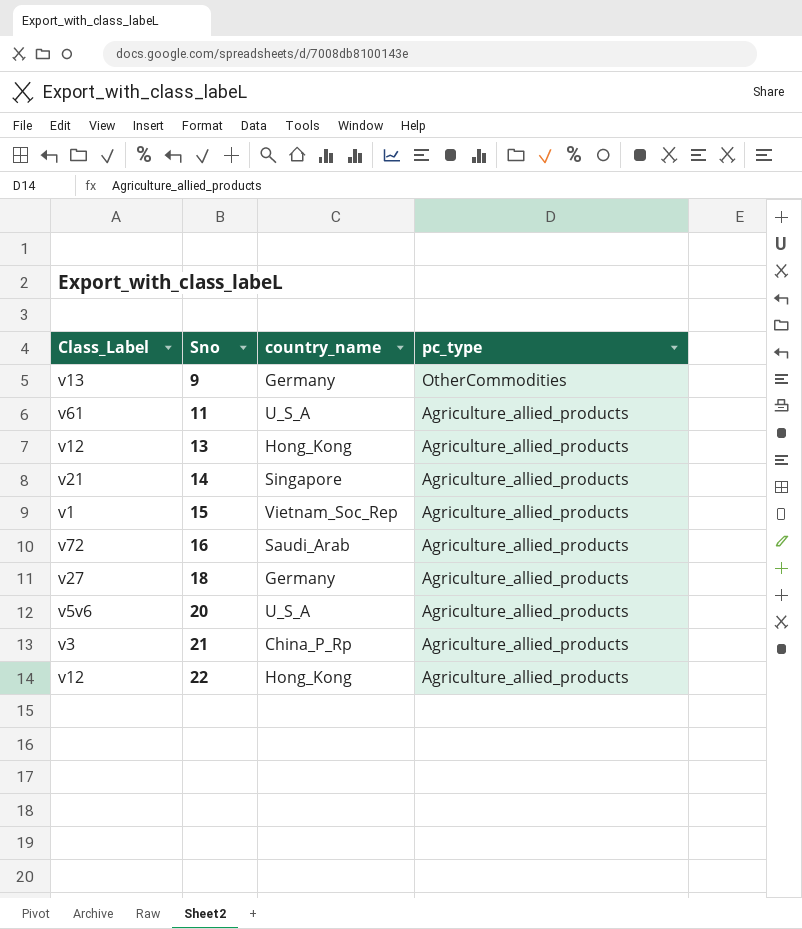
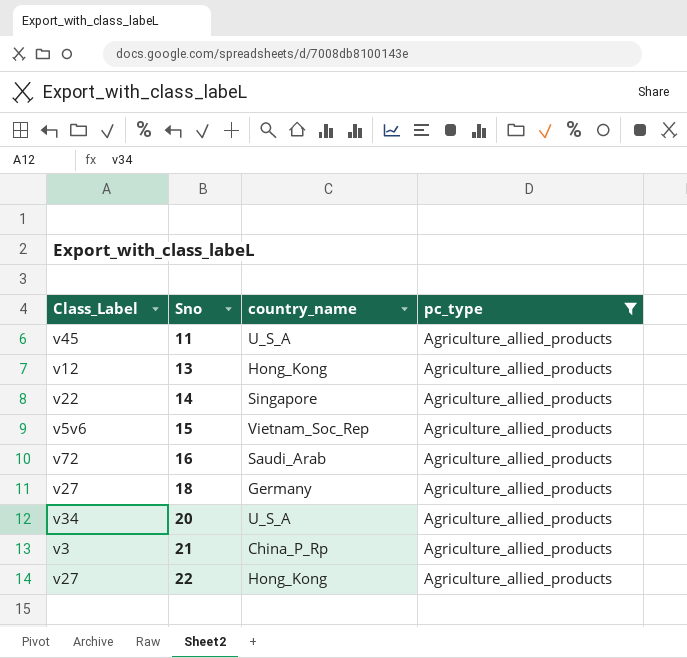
filter: none -> pc_type = Agriculture_allied_products
11 | Class_Label: v61 -> v45
14 | Class_Label: v21 -> v22
15 | Class_Label: v1 -> v5v6
20 | Class_Label: v5v6 -> v34
22 | Class_Label: v12 -> v27

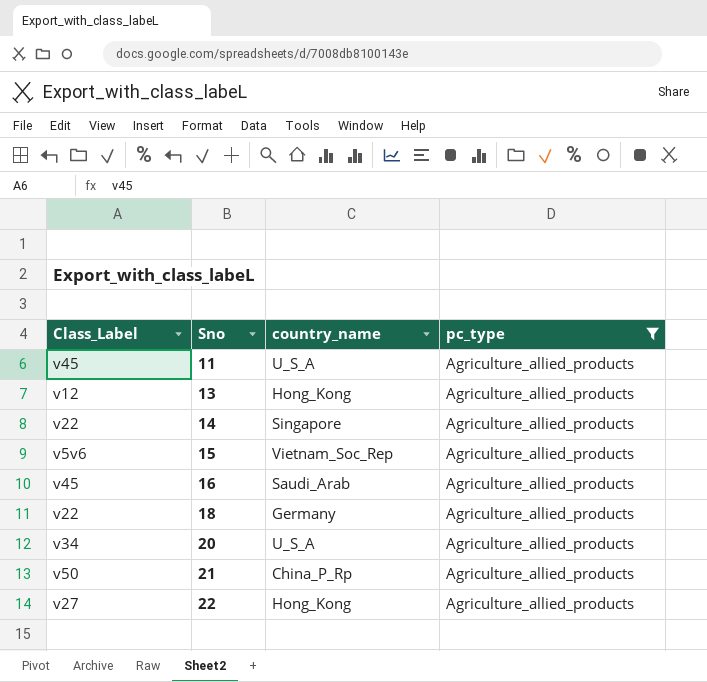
16 | Class_Label: v72 -> v45
18 | Class_Label: v27 -> v22
21 | Class_Label: v3 -> v50

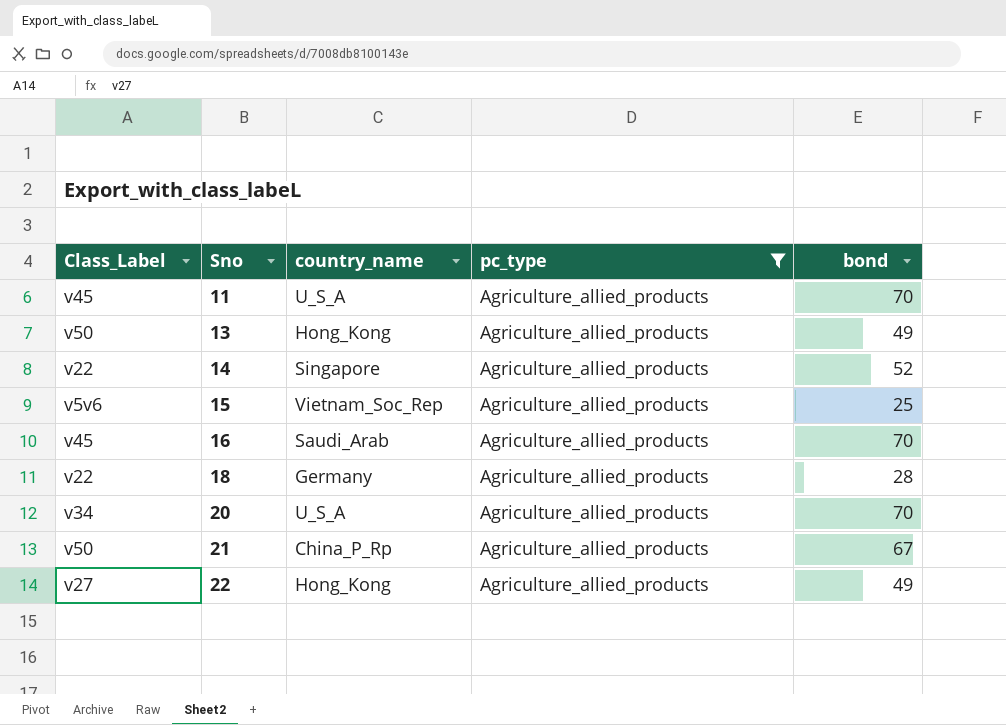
column bond | position: none -> 5
13 | Class_Label: v12 -> v50

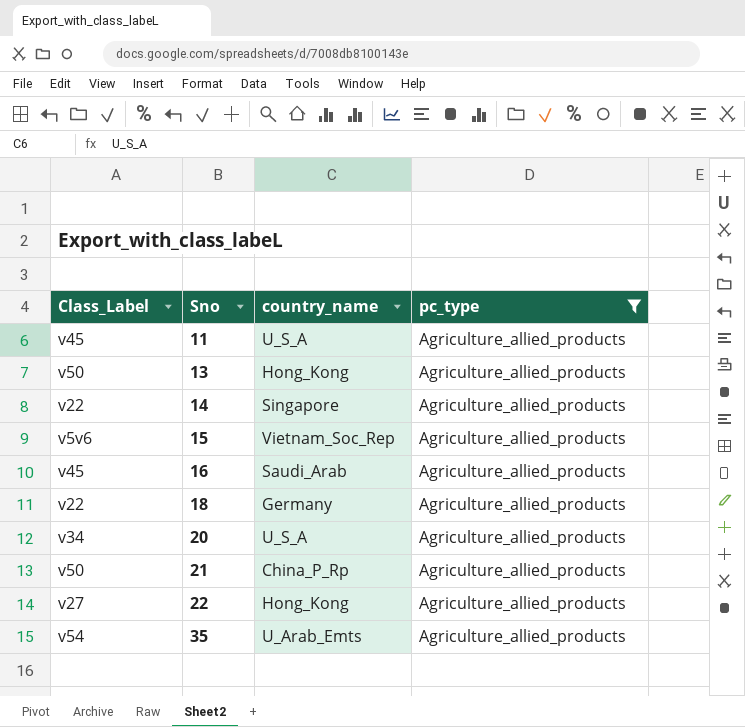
column bond | position: 5 -> none
row 35: none -> v54 | U_Arab_Emts | Agriculture_allied_products

